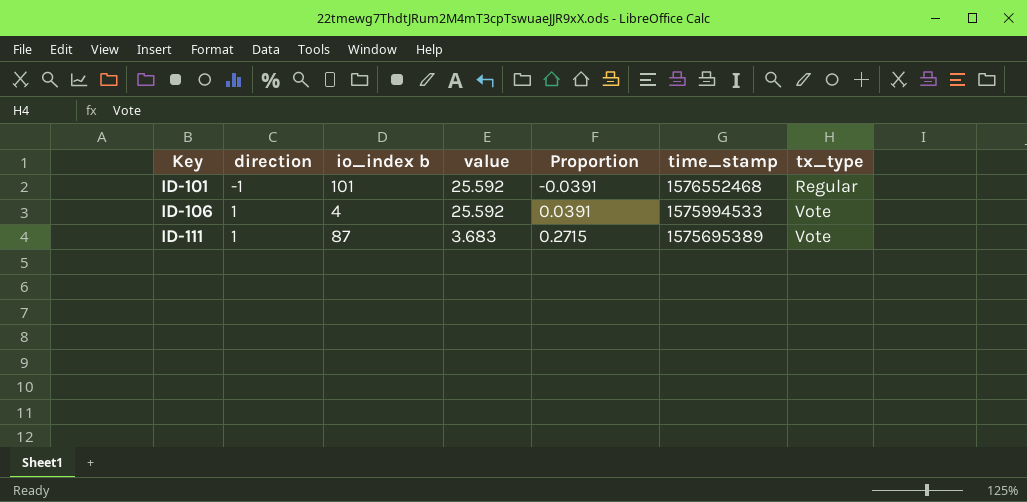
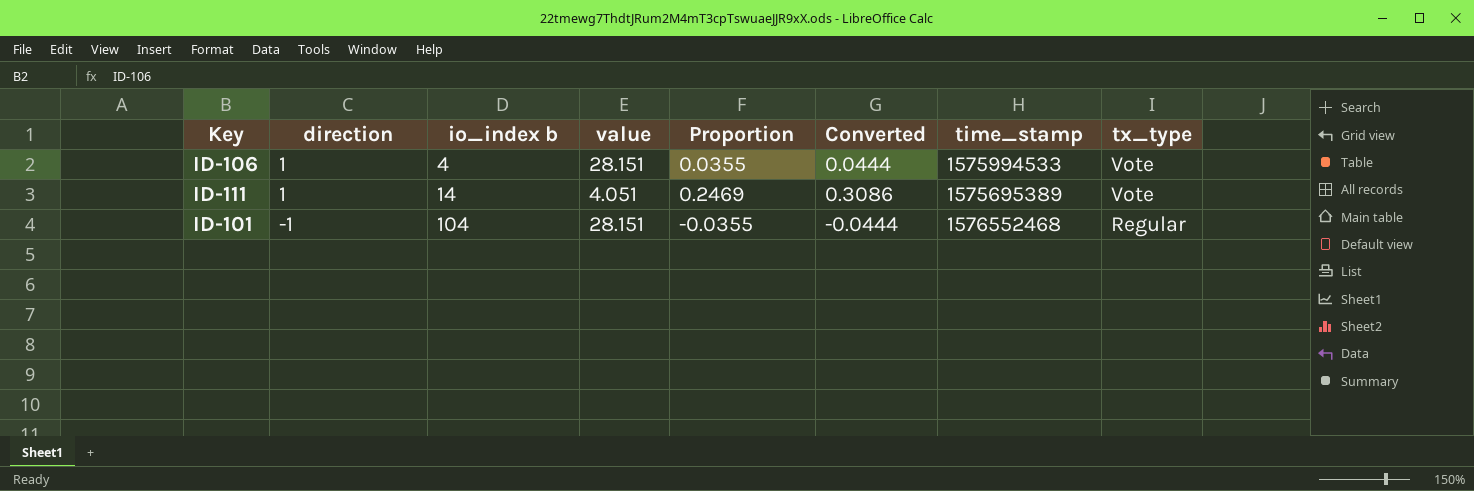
row order: Key ascending -> direction descending
column Converted | formula: none -> [Proportion] * 1.25
ID-106 | value: 25.592 -> 28.151
ID-106 | Proportion: 0.0391 -> 0.0355
ID-111 | io_index b: 87 -> 14
ID-111 | value: 3.683 -> 4.051
ID-111 | Proportion: 0.2715 -> 0.2469
ID-101 | io_index b: 101 -> 104
ID-101 | value: 25.592 -> 28.151
ID-101 | Proportion: -0.0391 -> -0.0355

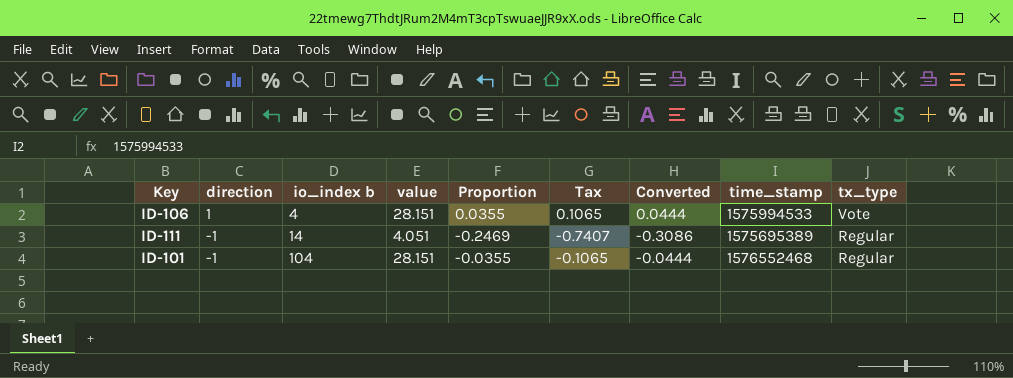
column Tax | formula: none -> [Proportion] * 3
ID-111 | direction: 1 -> -1
ID-111 | Proportion: 0.2469 -> -0.2469
ID-111 | Converted: 0.3086 -> -0.3086
ID-111 | tx_type: Vote -> Regular

